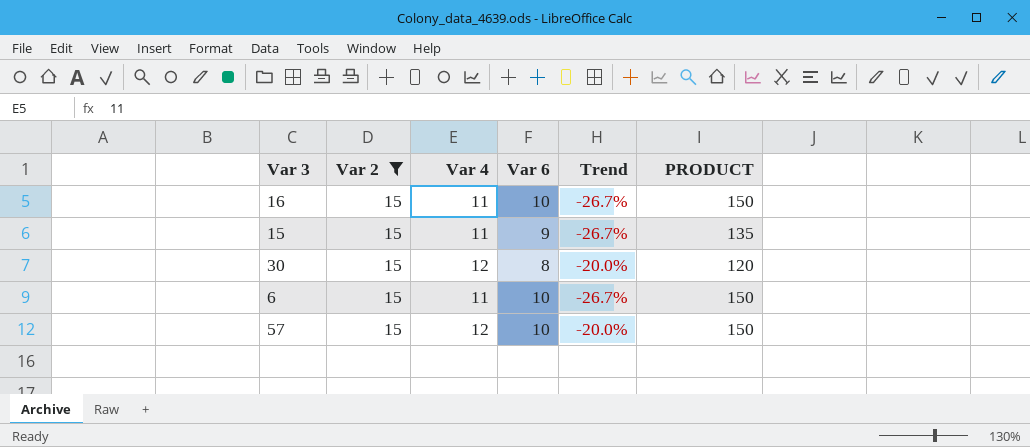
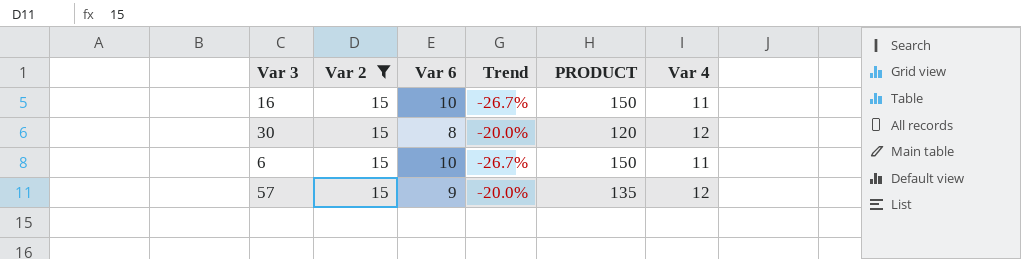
column Var 4 | position: 3 -> 6
row 15: 15 | 11 | 9 | -26.7% | 135 -> none
57 | Var 6: 10 -> 9
57 | PRODUCT: 150 -> 135

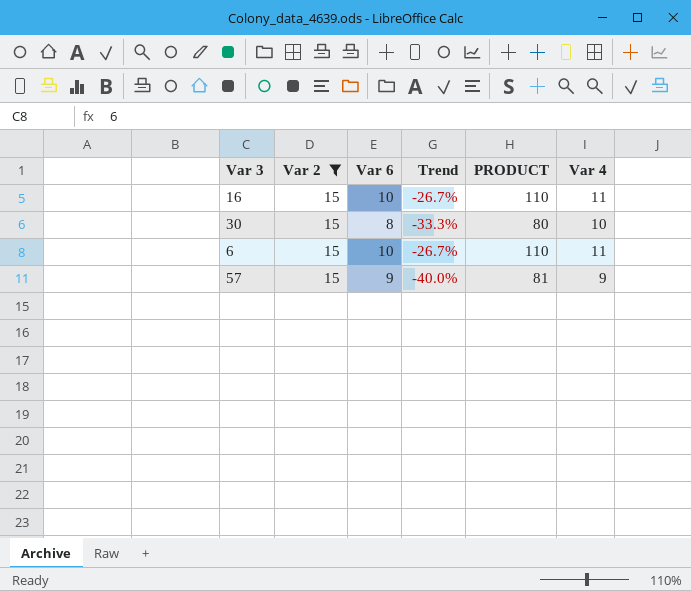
column PRODUCT | formula: [Var 2] * [Var 6] -> [Var 6] * [Var 4]
30 | Trend: -20.0% -> -33.3%
30 | Var 4: 12 -> 10
57 | Trend: -20.0% -> -40.0%
57 | Var 4: 12 -> 9

